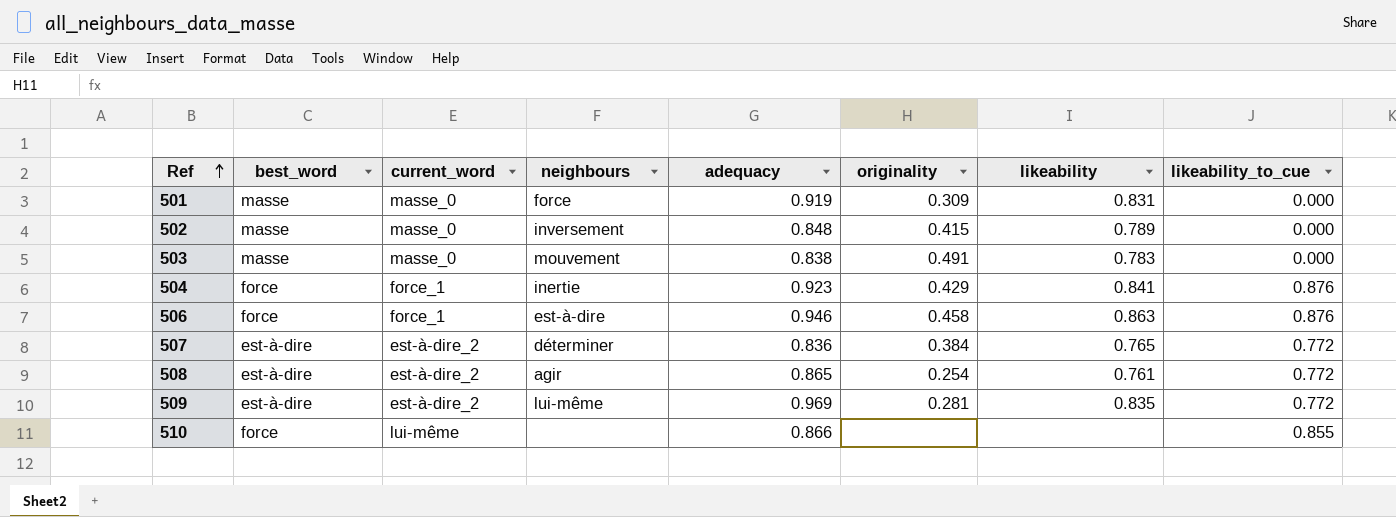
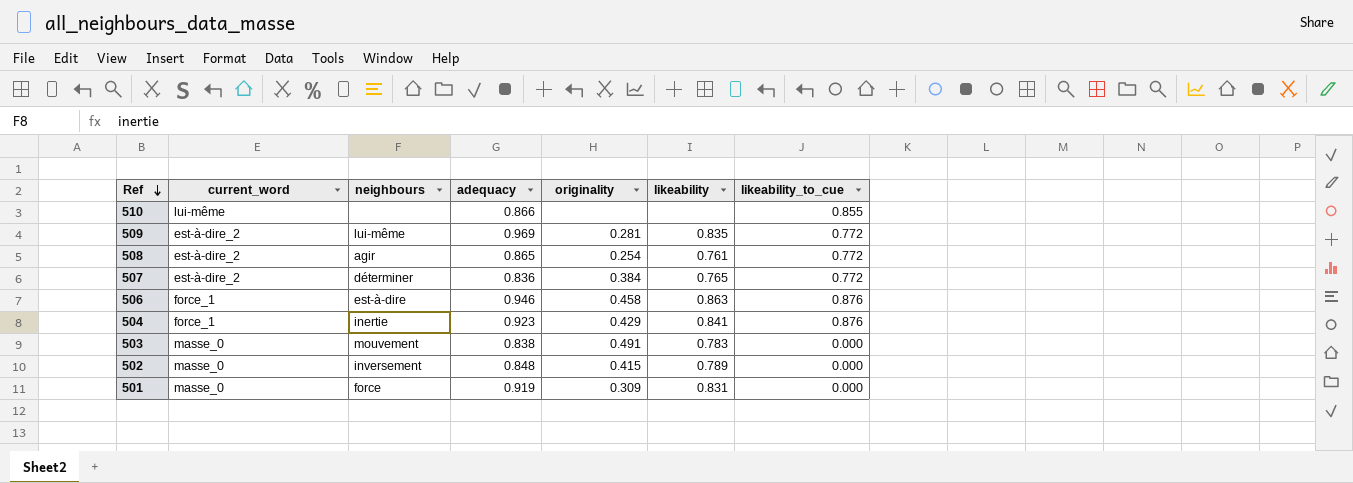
row order: Ref ascending -> Ref descending
column best_word | position: 2 -> none

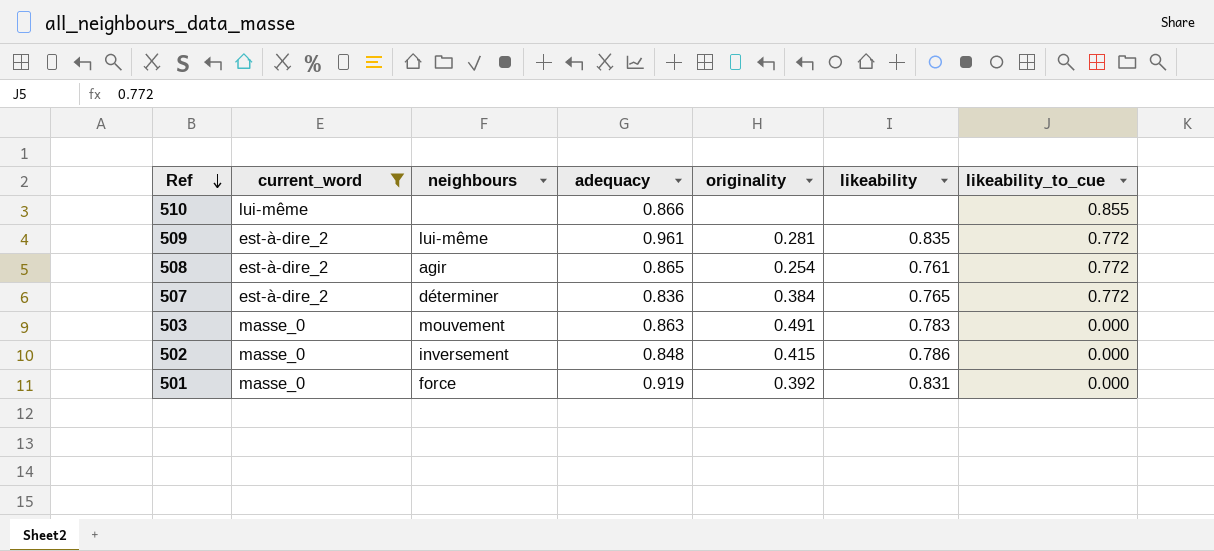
filter: none -> current_word != force_1
509 | adequacy: 0.969 -> 0.961
503 | adequacy: 0.838 -> 0.863
502 | likeability: 0.789 -> 0.786
501 | originality: 0.309 -> 0.392

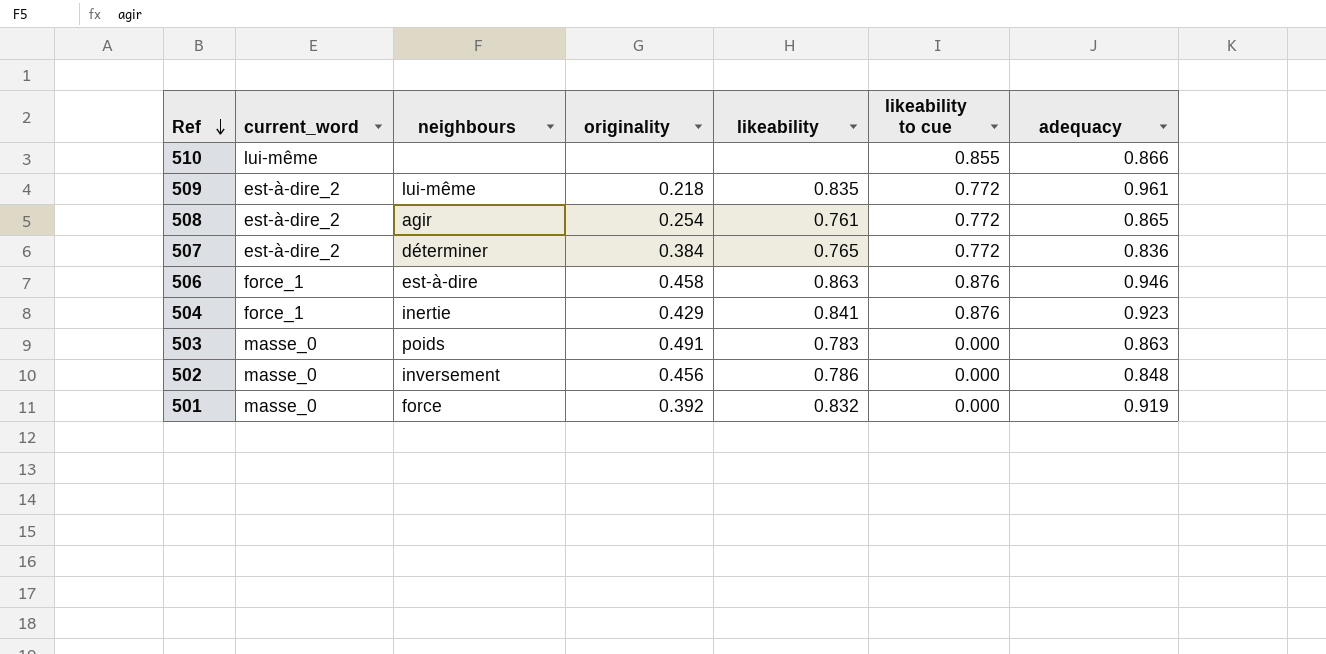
filter: current_word != force_1 -> none
column name: likeability_to_cue -> likeability to cue
column adequacy | position: 4 -> 7
509 | originality: 0.281 -> 0.218
503 | neighbours: mouvement -> poids
502 | originality: 0.415 -> 0.456
501 | likeability: 0.831 -> 0.832

